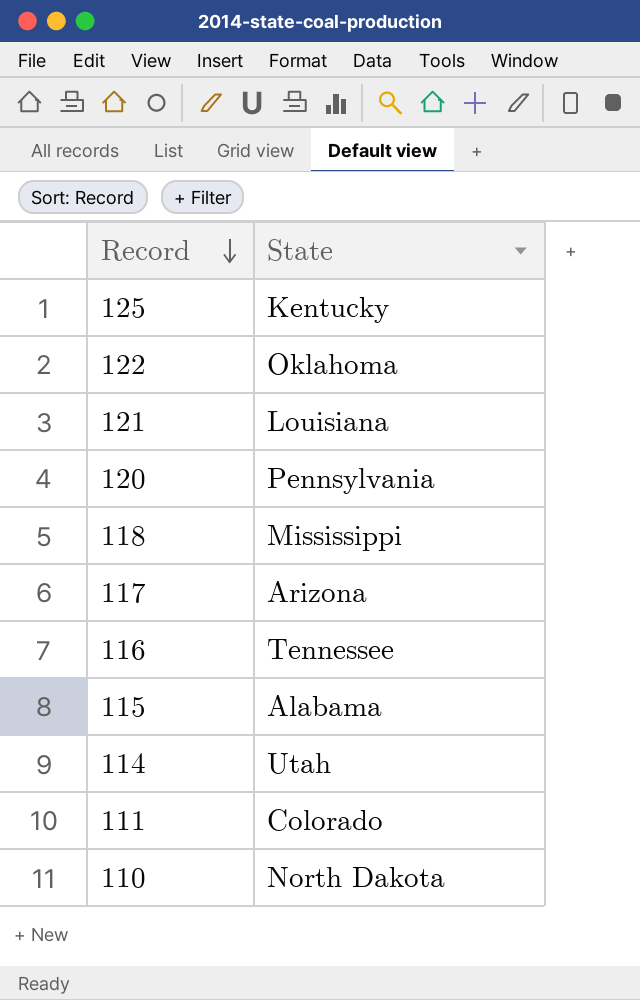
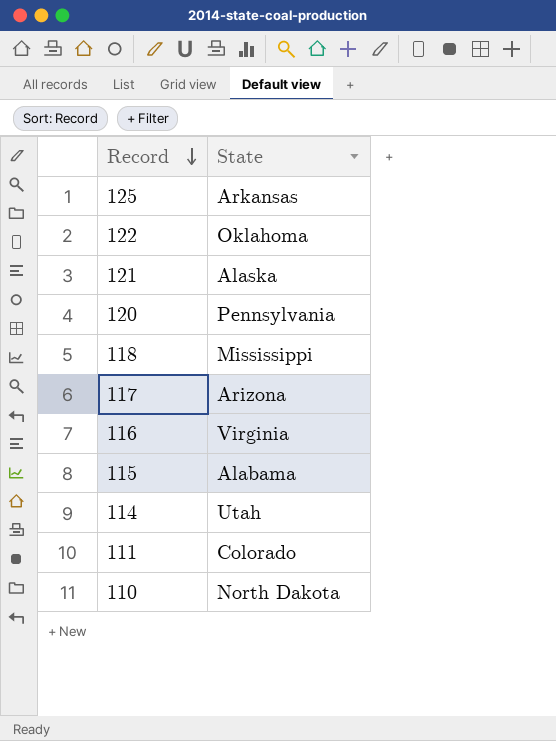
125 | State: Kentucky -> Arkansas
121 | State: Louisiana -> Alaska
116 | State: Tennessee -> Virginia

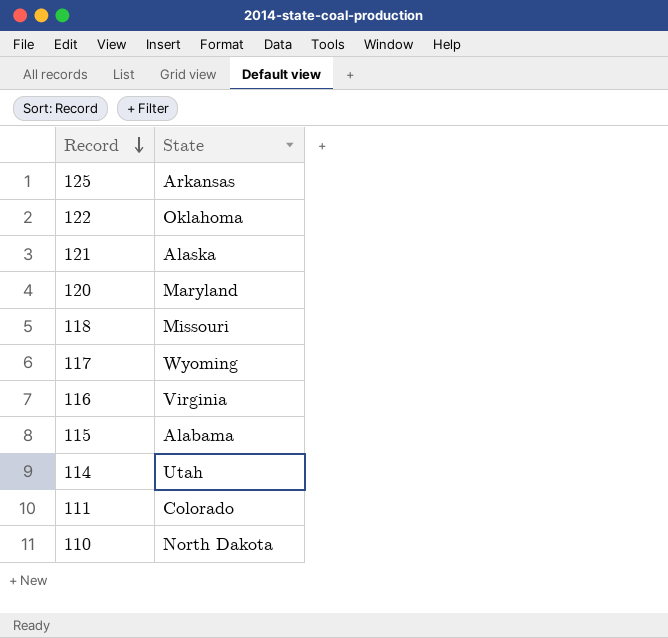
120 | State: Pennsylvania -> Maryland
118 | State: Mississippi -> Missouri
117 | State: Arizona -> Wyoming

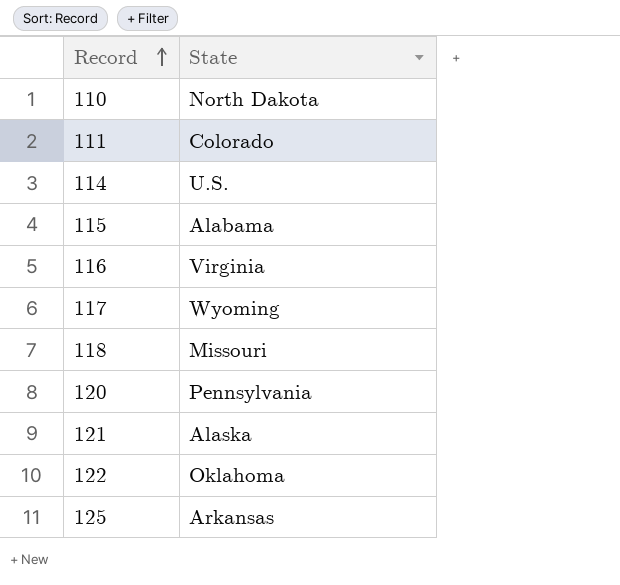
row order: Record descending -> Record ascending
114 | State: Utah -> U.S.
120 | State: Maryland -> Pennsylvania

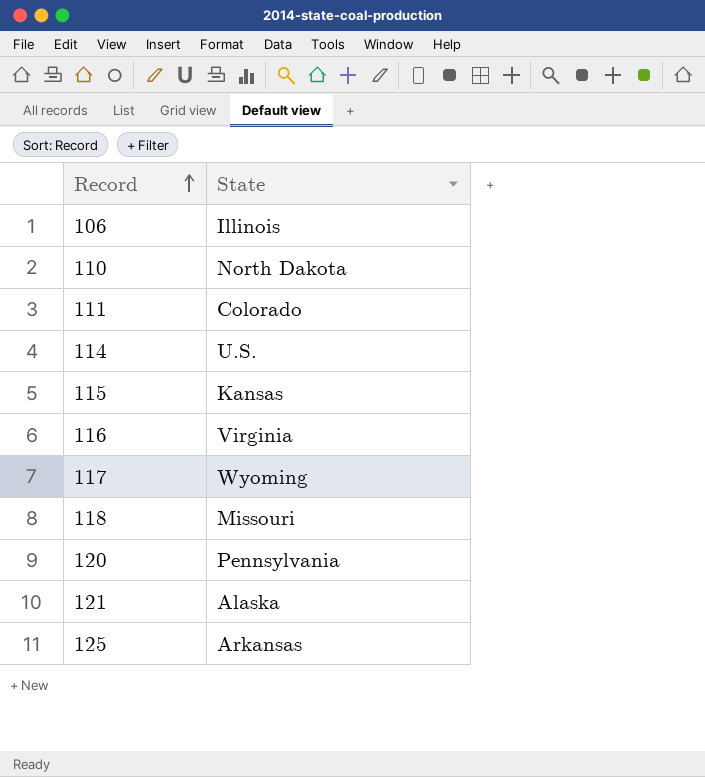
row 122: Oklahoma -> none
row 106: none -> Illinois
115 | State: Alabama -> Kansas

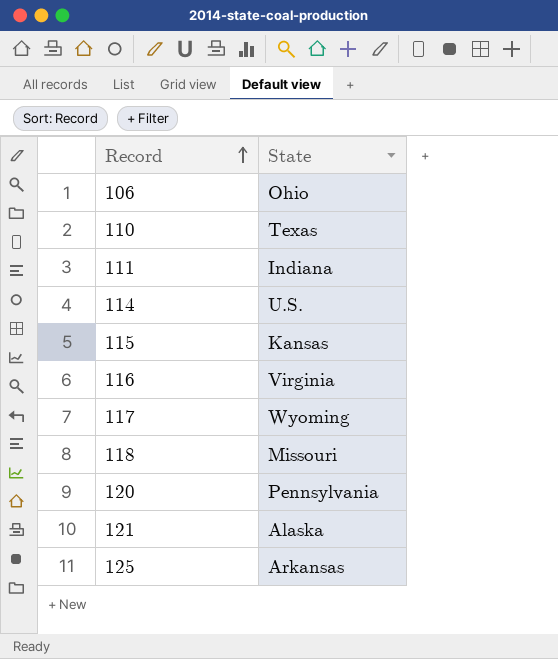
106 | State: Illinois -> Ohio
110 | State: North Dakota -> Texas
111 | State: Colorado -> Indiana

